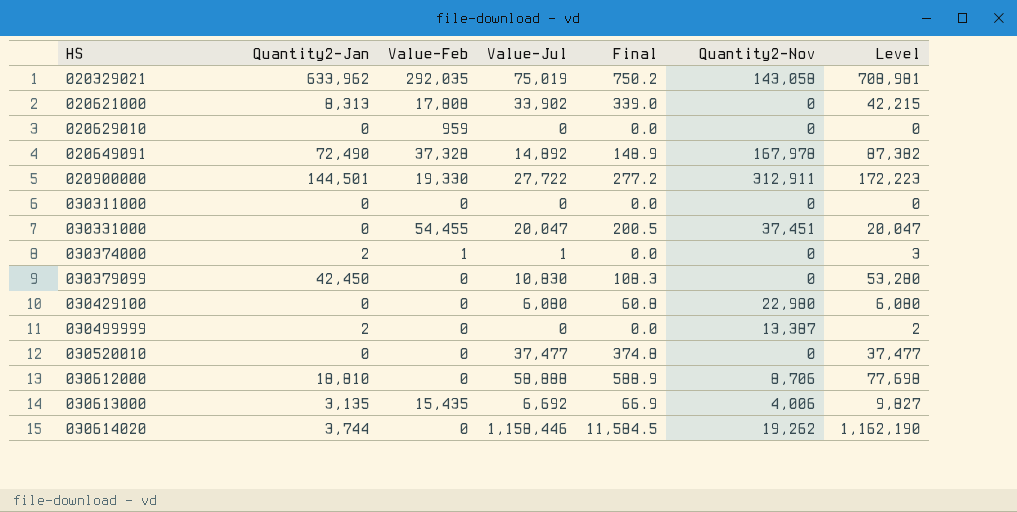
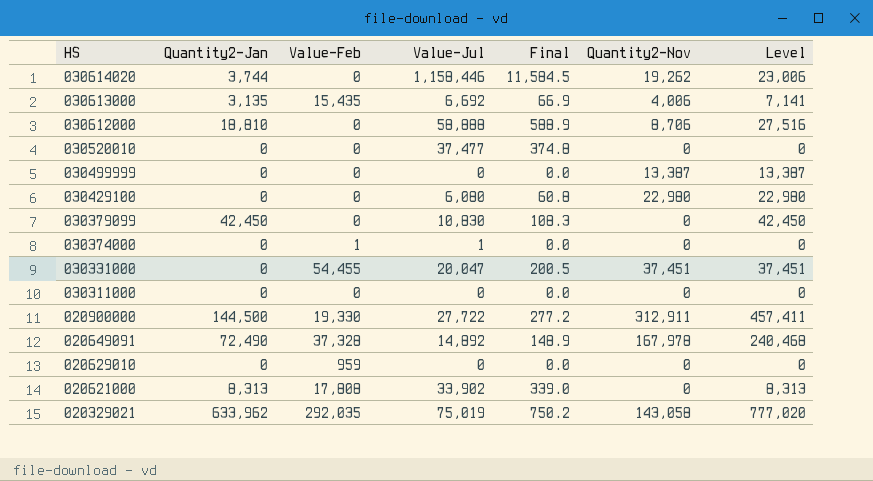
row order: HS ascending -> HS descending
column Level | formula: [Quantity2-Jan] + [Value-Jul] -> [Quantity2-Jan] + [Quantity2-Nov]
030499999 | Quantity2-Jan: 2 -> 0
030374000 | Quantity2-Jan: 2 -> 0
020900000 | Quantity2-Jan: 144,501 -> 144,500

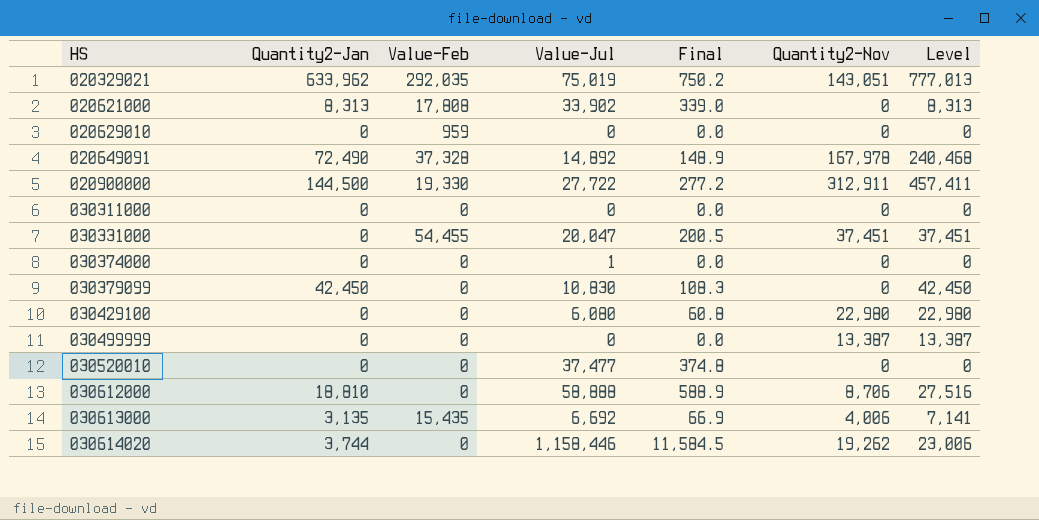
row order: HS descending -> HS ascending
020329021 | Quantity2-Nov: 143,058 -> 143,051
020329021 | Level: 777,020 -> 777,013
030374000 | Value-Feb: 1 -> 0

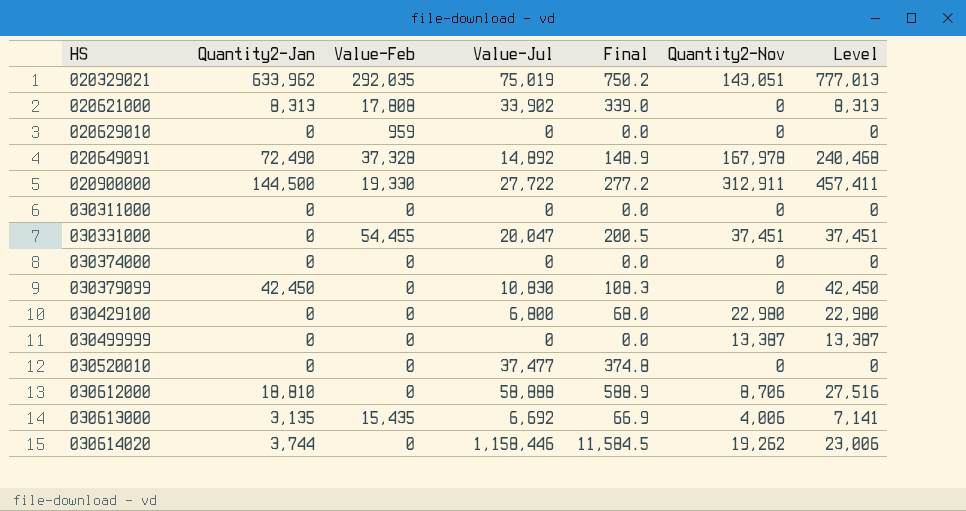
030374000 | Value-Jul: 1 -> 0
030429100 | Value-Jul: 6,080 -> 6,800
030429100 | Final: 60.8 -> 68.0

